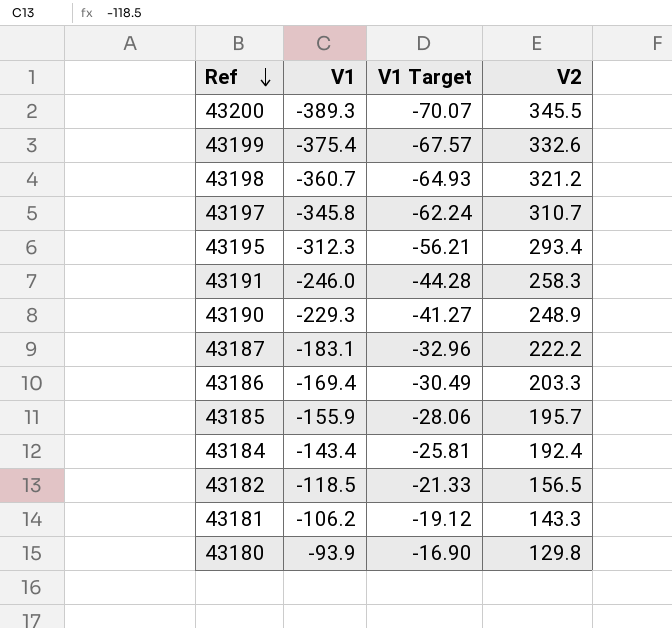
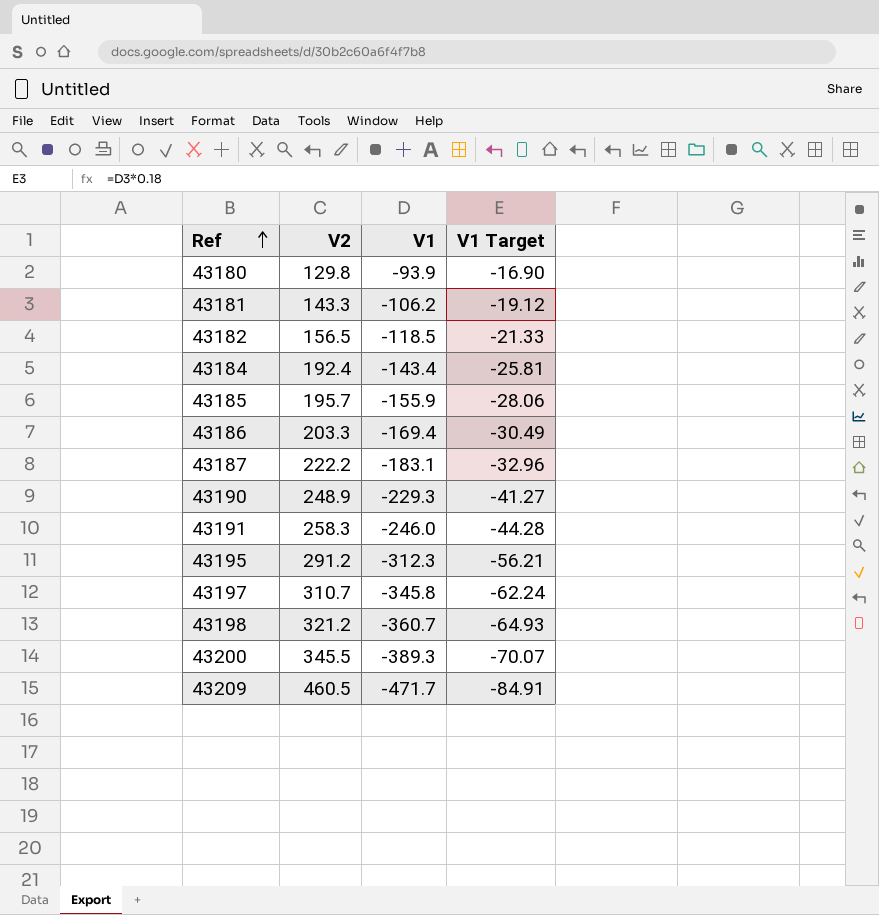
row order: Ref descending -> Ref ascending
column V2 | position: 4 -> 2
row 43199: -375.4 | -67.57 | 332.6 -> none
43195 | V2: 293.4 -> 291.2
row 43209: none -> 460.5 | -471.7 | -84.91

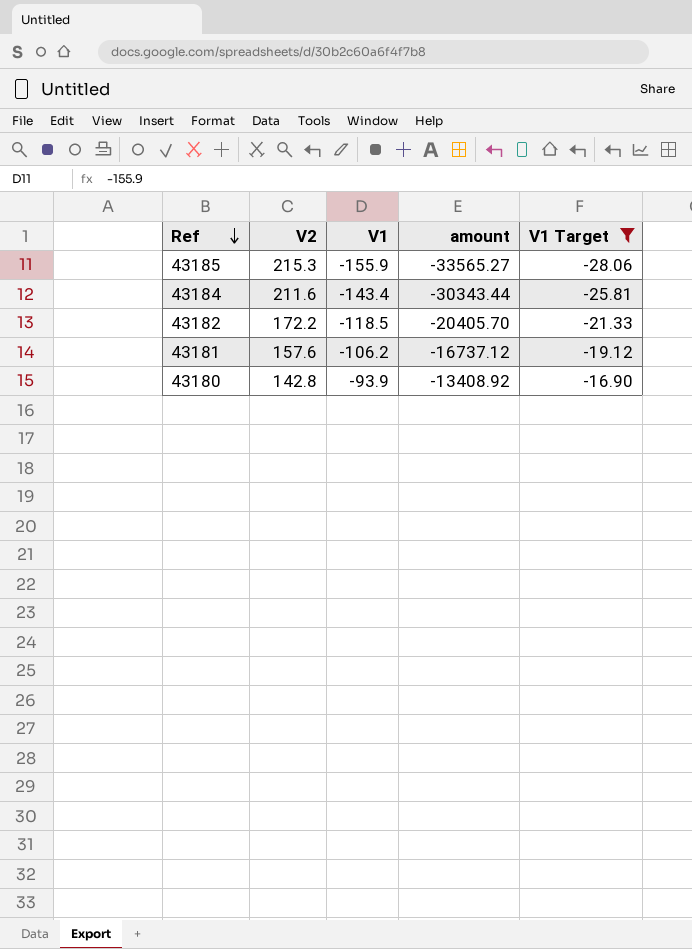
filter: none -> V1 Target >= -28.06
row order: Ref ascending -> Ref descending
column amount | formula: none -> [V2] * [V1]
43185 | V2: 195.7 -> 215.3
43184 | V2: 192.4 -> 211.6
43182 | V2: 156.5 -> 172.2
43181 | V2: 143.3 -> 157.6
43180 | V2: 129.8 -> 142.8

